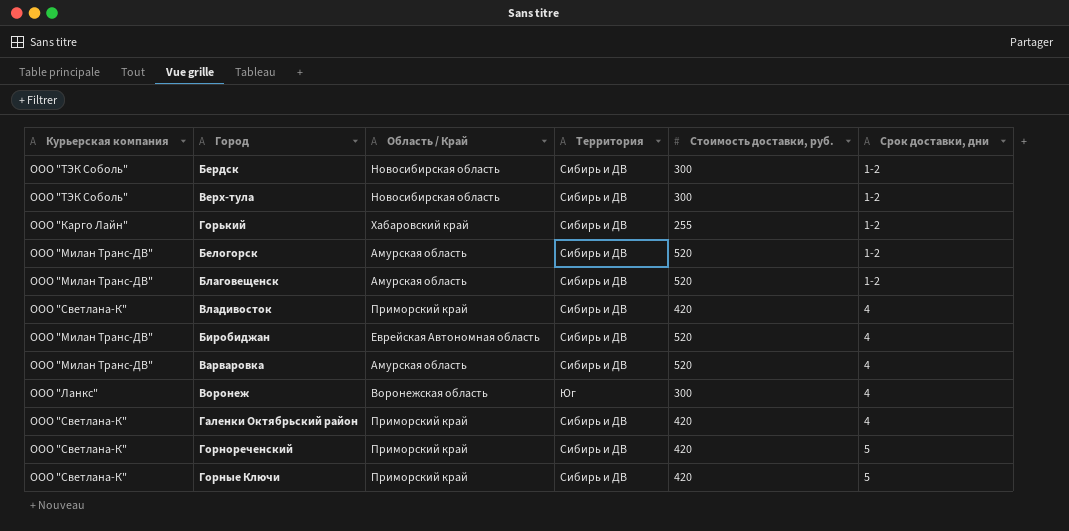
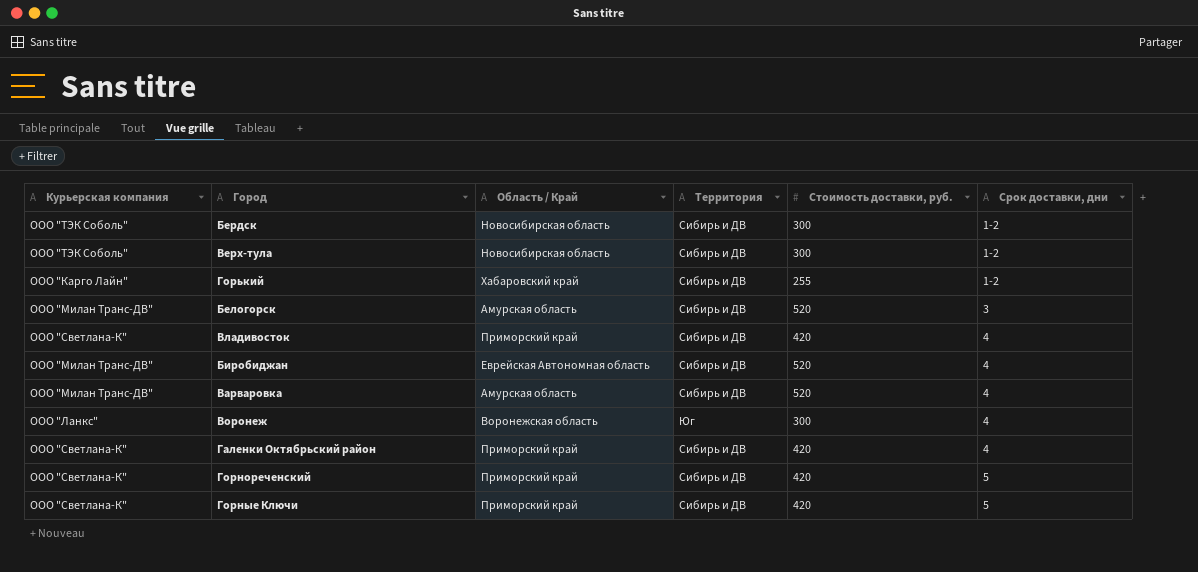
row Благовещенск: ООО "Милан Транс-ДВ" | Амурская область | Сибирь и ДВ | 520 | 1-2 -> none
Белогорск | Срок доставки, дни: 1-2 -> 3

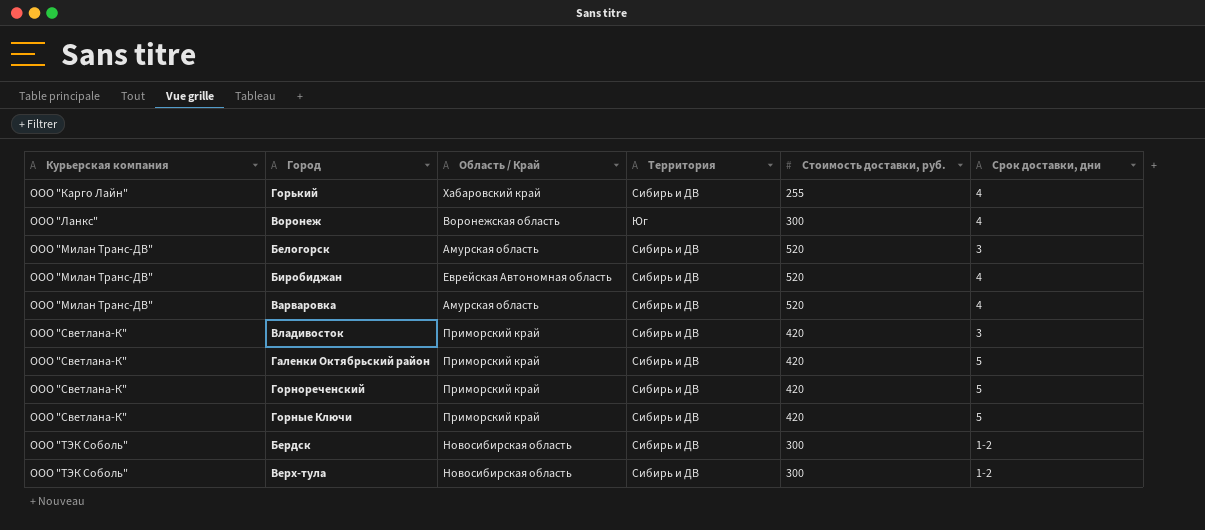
row order: Срок доставки, дни ascending -> Курьерская компания ascending
Горький | Срок доставки, дни: 1-2 -> 4
Владивосток | Срок доставки, дни: 4 -> 3
Галенки Октябрьский район | Срок доставки, дни: 4 -> 5

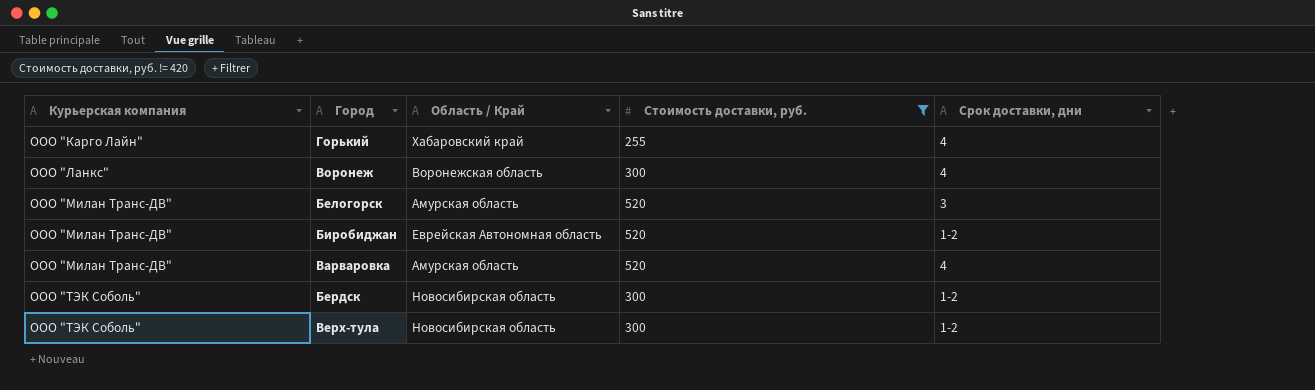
filter: none -> Стоимость доставки, руб. != 420
column Территория | position: 4 -> none
Биробиджан | Срок доставки, дни: 4 -> 1-2

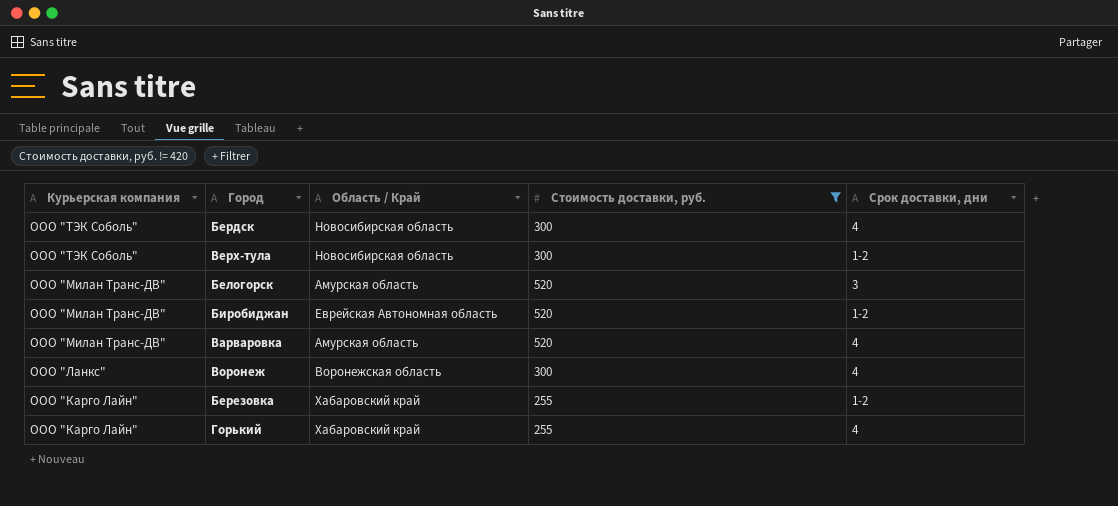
row order: Курьерская компания ascending -> Курьерская компания descending
Бердск | Срок доставки, дни: 1-2 -> 4
row Березовка: none -> ООО "Карго Лайн" | Хабаровский край | 255 | 1-2

